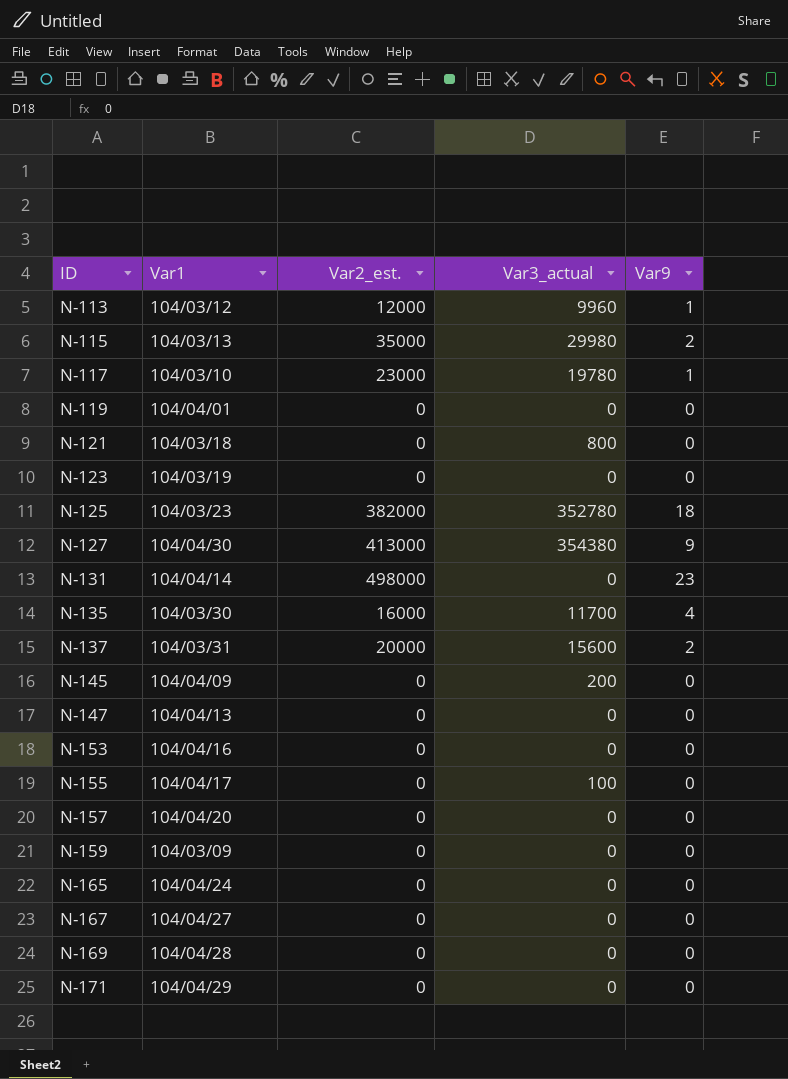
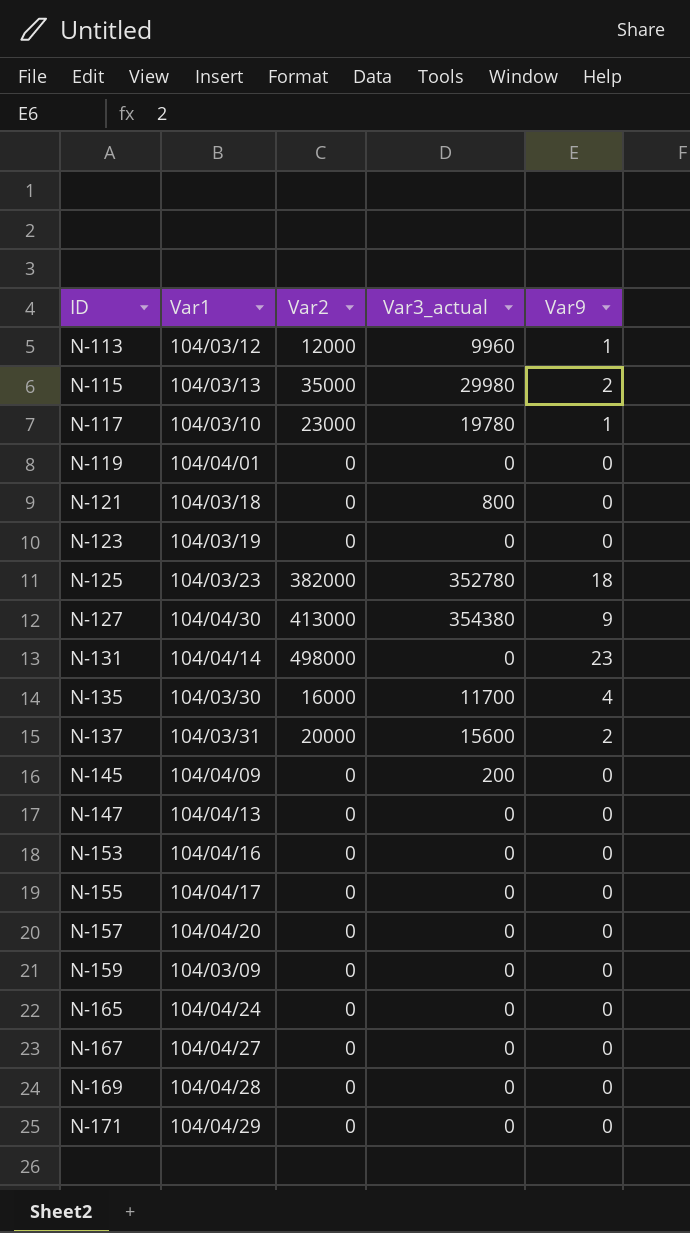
column name: Var2_est. -> Var2
N-155 | Var3_actual: 100 -> 0

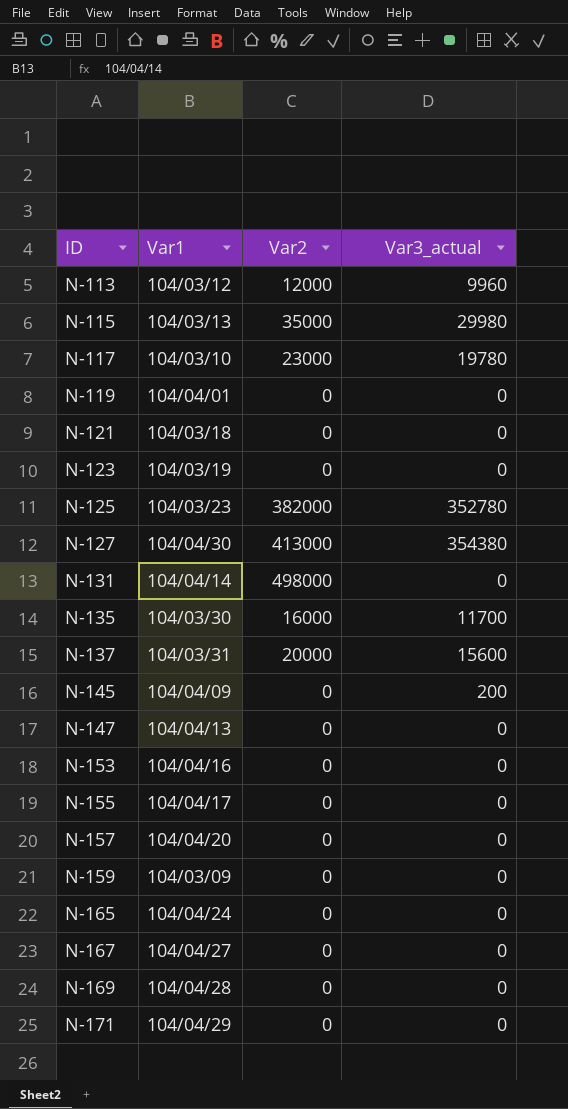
column Var9 | position: 5 -> none
N-121 | Var3_actual: 800 -> 0

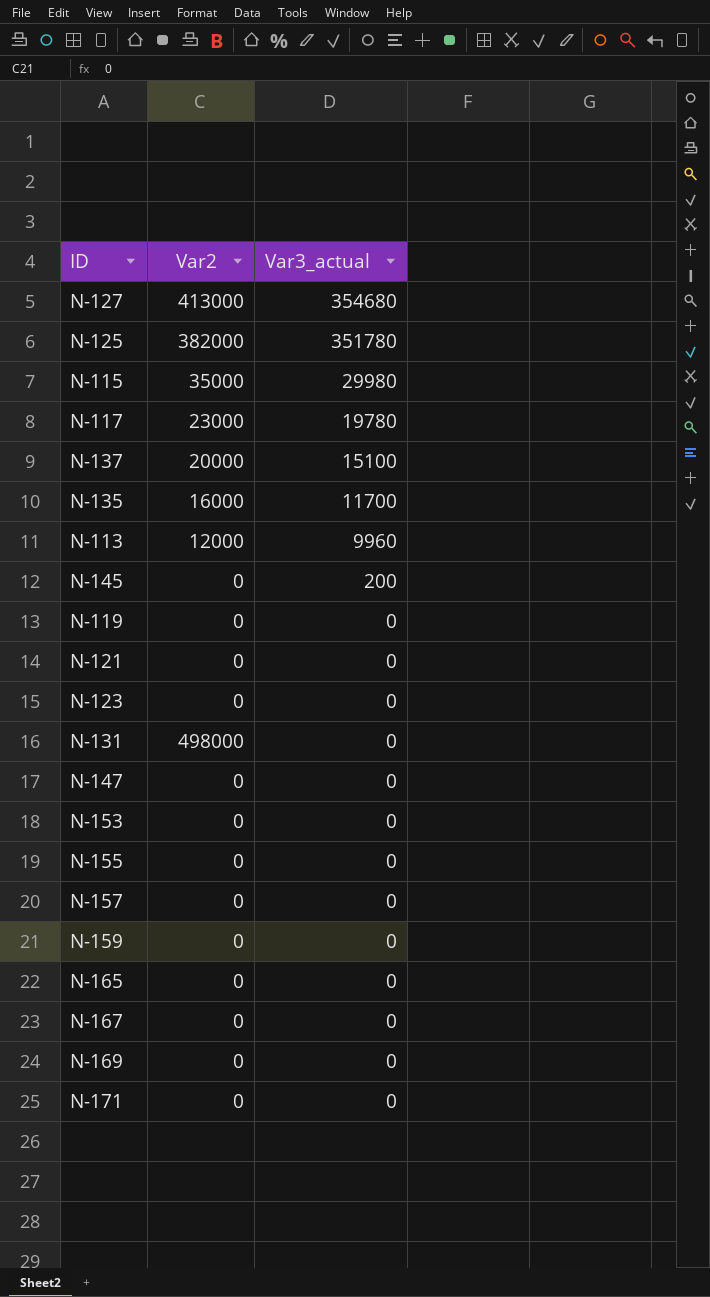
row order: ID ascending -> Var3_actual descending
column Var1 | position: 2 -> none
N-127 | Var3_actual: 354380 -> 354680
N-125 | Var3_actual: 352780 -> 351780
N-137 | Var3_actual: 15600 -> 15100

